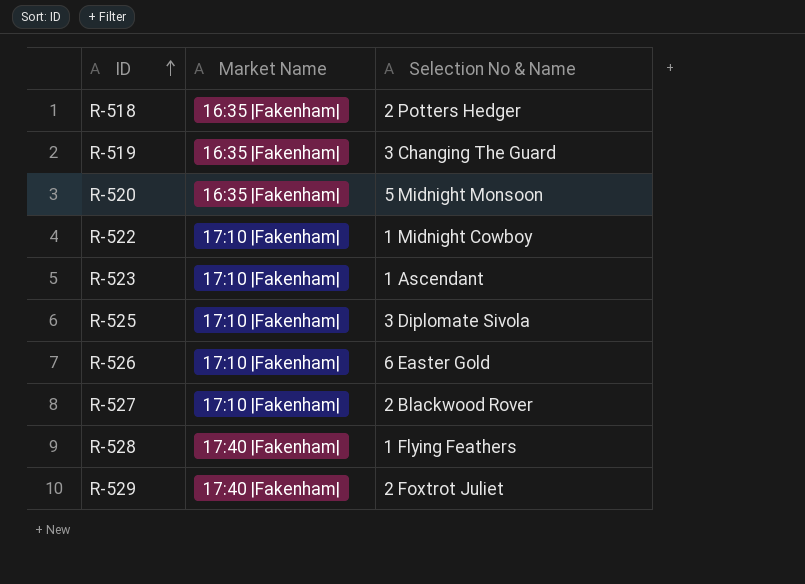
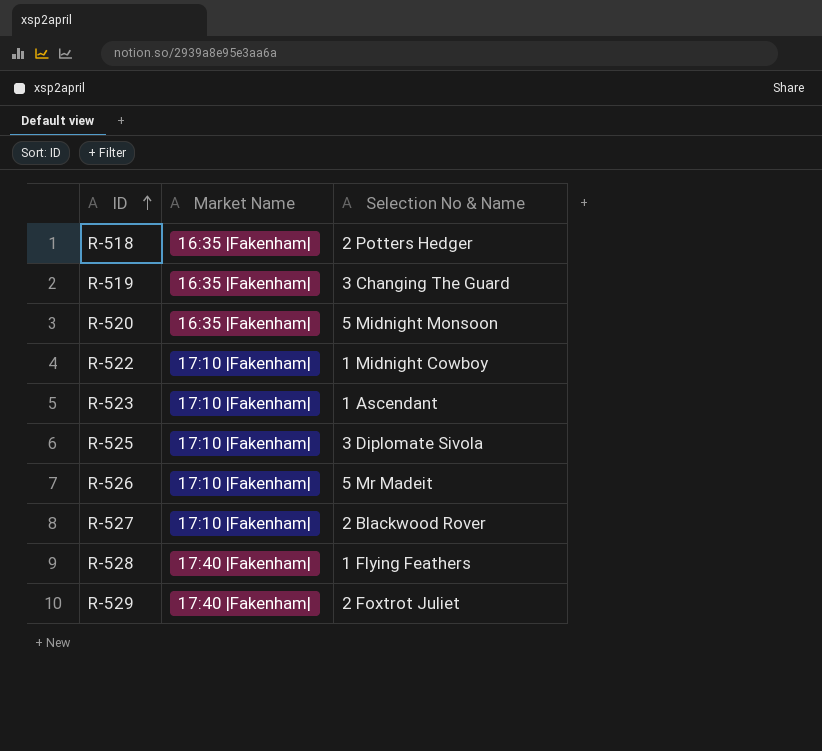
R-526 | Selection No & Name: 6 Easter Gold -> 5 Mr Madeit

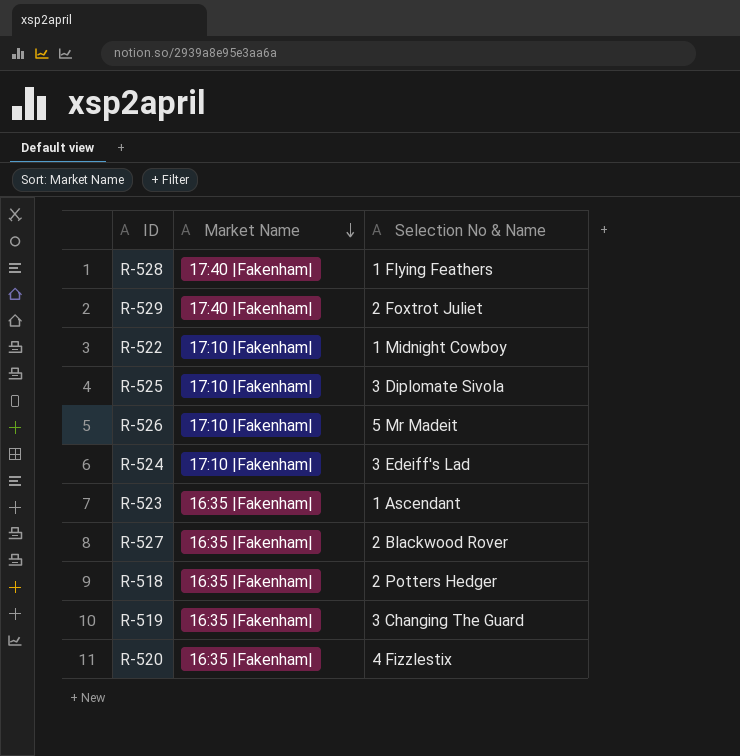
row order: ID ascending -> Market Name descending
row R-524: none -> 17:10 |Fakenham| | 3 Edeiff's Lad
R-523 | Market Name: 17:10 |Fakenham| -> 16:35 |Fakenham|
R-527 | Market Name: 17:10 |Fakenham| -> 16:35 |Fakenham|
R-520 | Selection No & Name: 5 Midnight Monsoon -> 4 Fizzlestix

